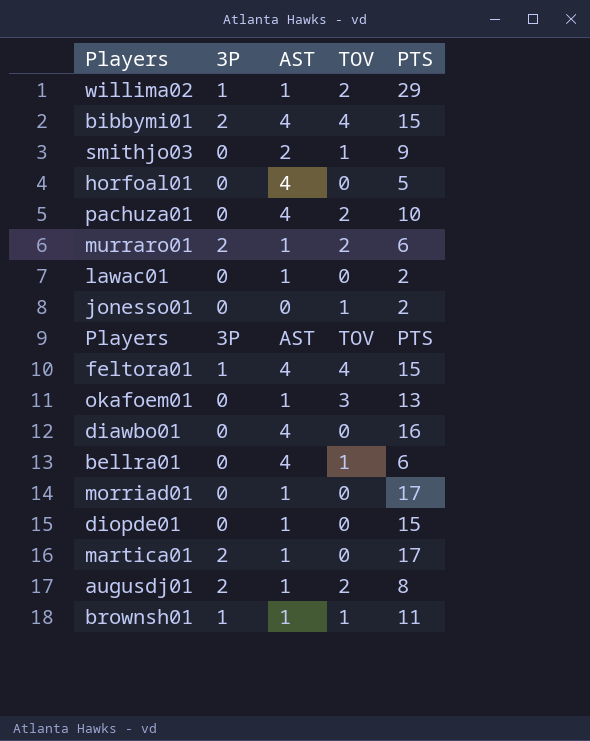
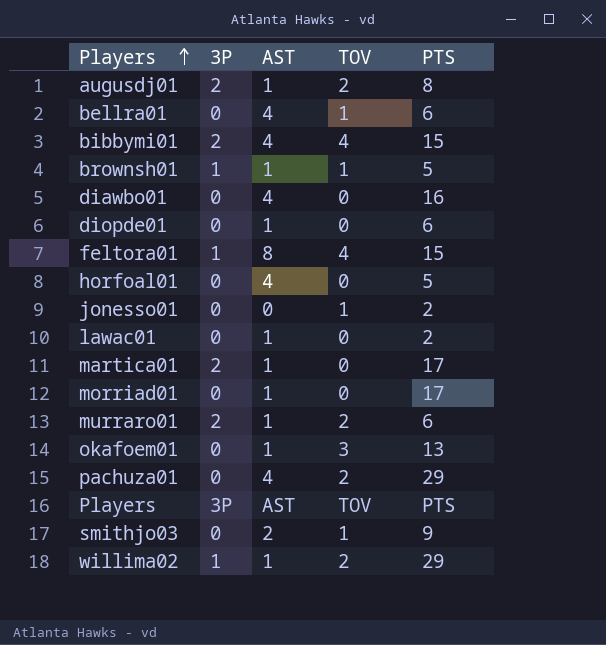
row order: none -> Players ascending
brownsh01 | PTS: 11 -> 5
diopde01 | PTS: 15 -> 6
feltora01 | AST: 4 -> 8
pachuza01 | PTS: 10 -> 29

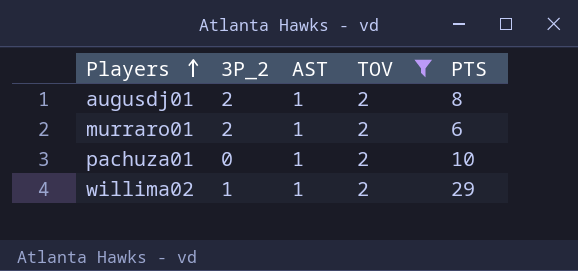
filter: none -> TOV = 2
column name: 3P -> 3P_2
pachuza01 | AST: 4 -> 1
pachuza01 | PTS: 29 -> 10

